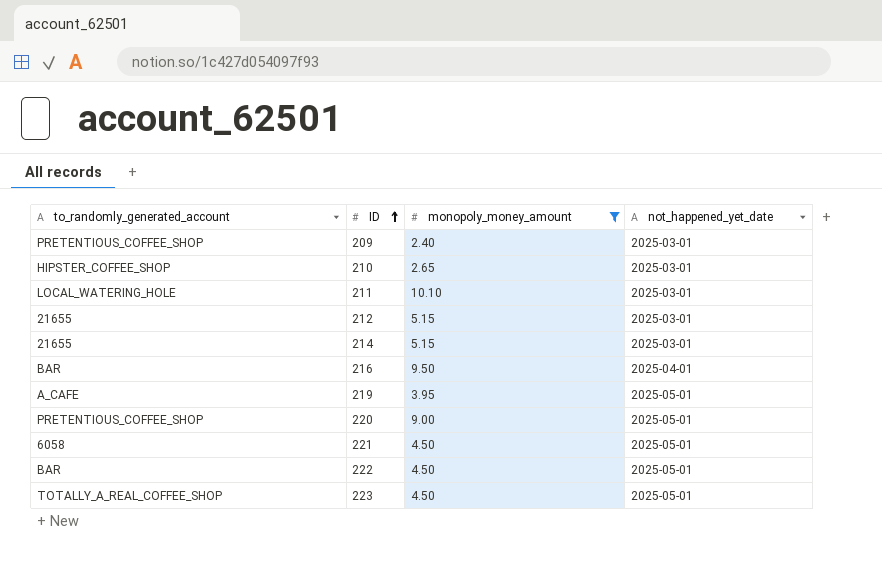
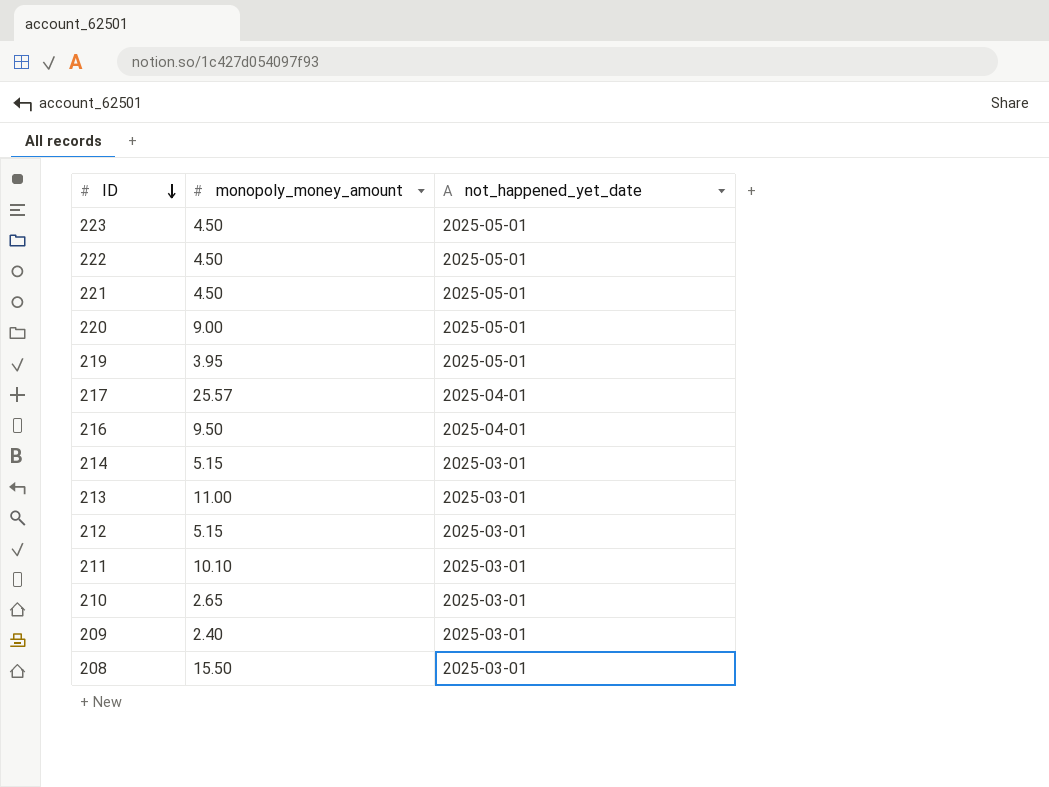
filter: monopoly_money_amount <= 10.10 -> none
row order: ID ascending -> ID descending
column to_randomly_generated_account | position: 1 -> none

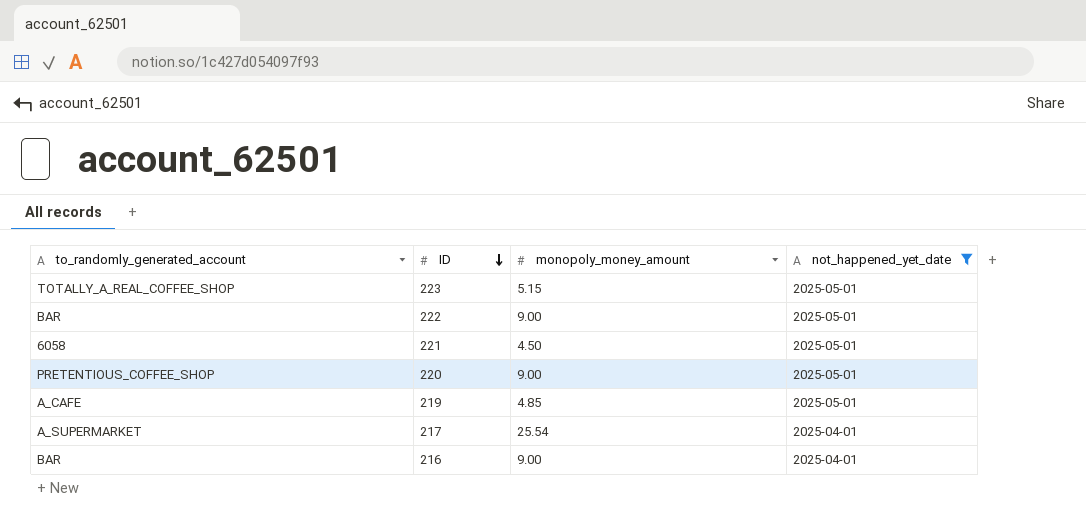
filter: none -> not_happened_yet_date != 2025-03-01
column to_randomly_generated_account | position: none -> 1
223 | monopoly_money_amount: 4.50 -> 5.15
222 | monopoly_money_amount: 4.50 -> 9.00
219 | monopoly_money_amount: 3.95 -> 4.85
217 | monopoly_money_amount: 25.57 -> 25.54
216 | monopoly_money_amount: 9.50 -> 9.00

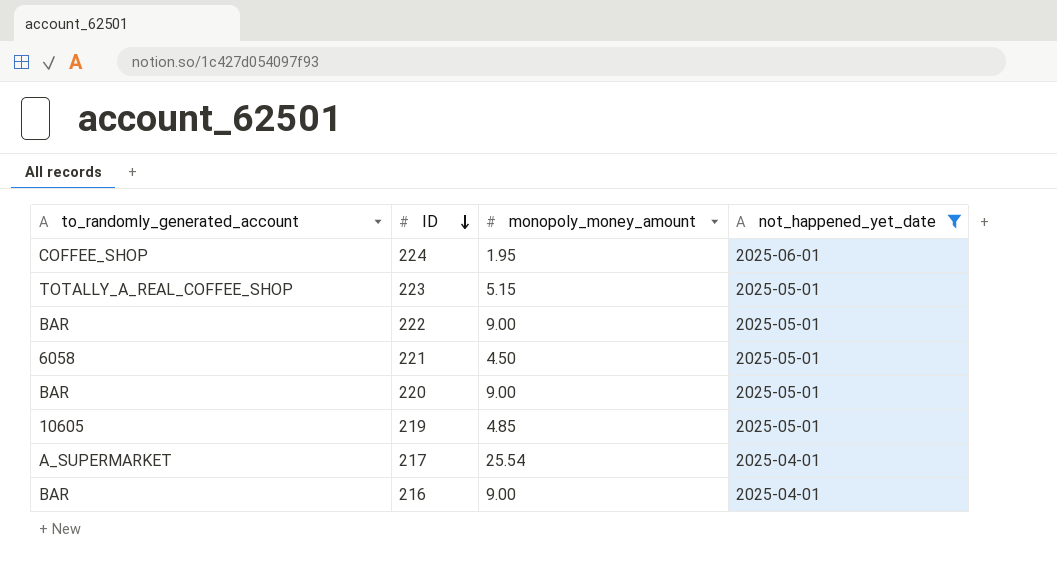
row 224: none -> COFFEE_SHOP | 1.95 | 2025-06-01
220 | to_randomly_generated_account: PRETENTIOUS_COFFEE_SHOP -> BAR
219 | to_randomly_generated_account: A_CAFE -> 10605

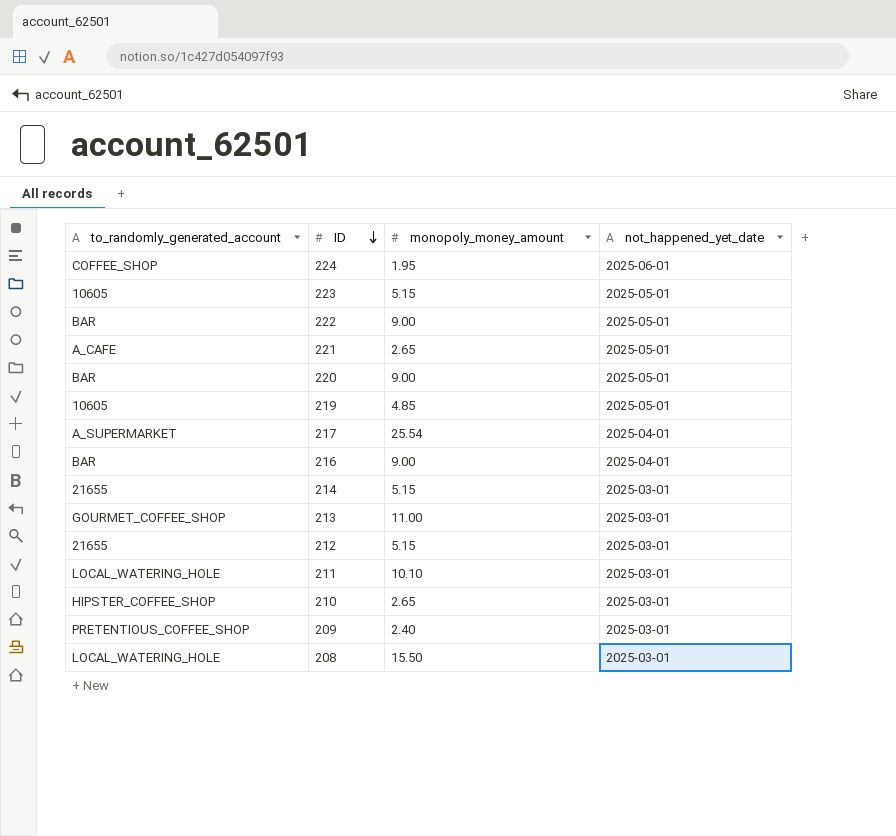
filter: not_happened_yet_date != 2025-03-01 -> none
223 | to_randomly_generated_account: TOTALLY_A_REAL_COFFEE_SHOP -> 10605
221 | to_randomly_generated_account: 6058 -> A_CAFE
221 | monopoly_money_amount: 4.50 -> 2.65

